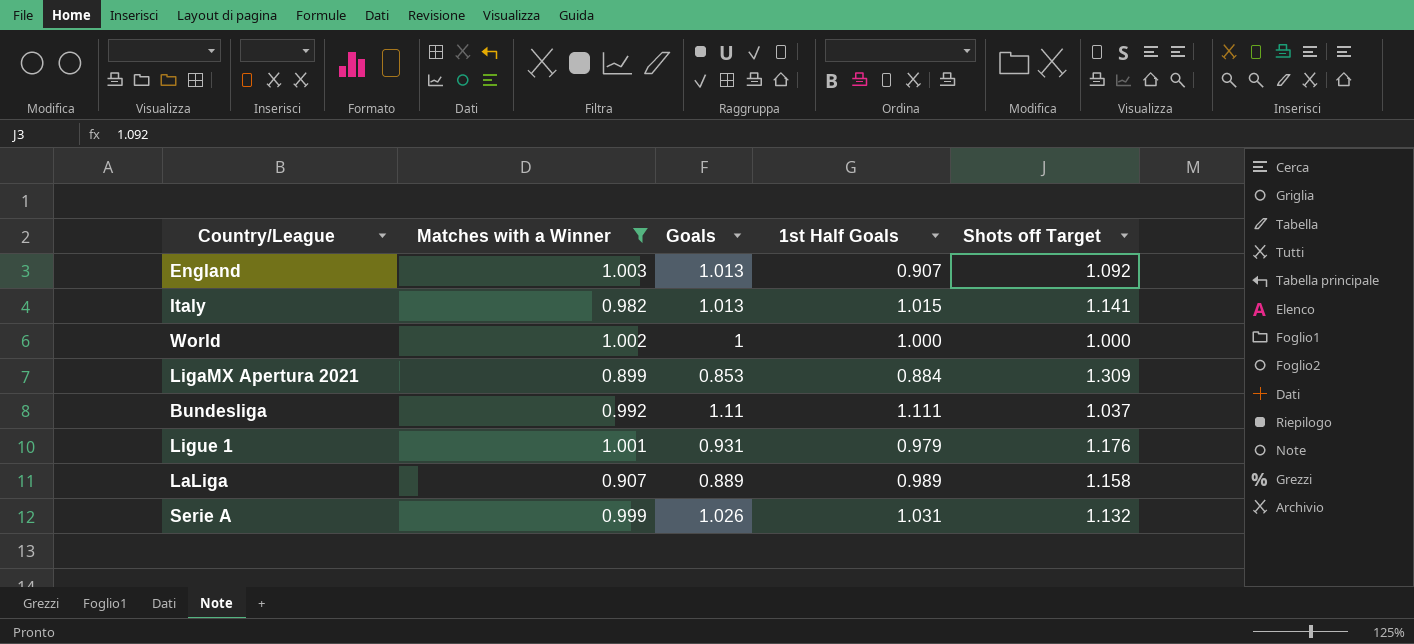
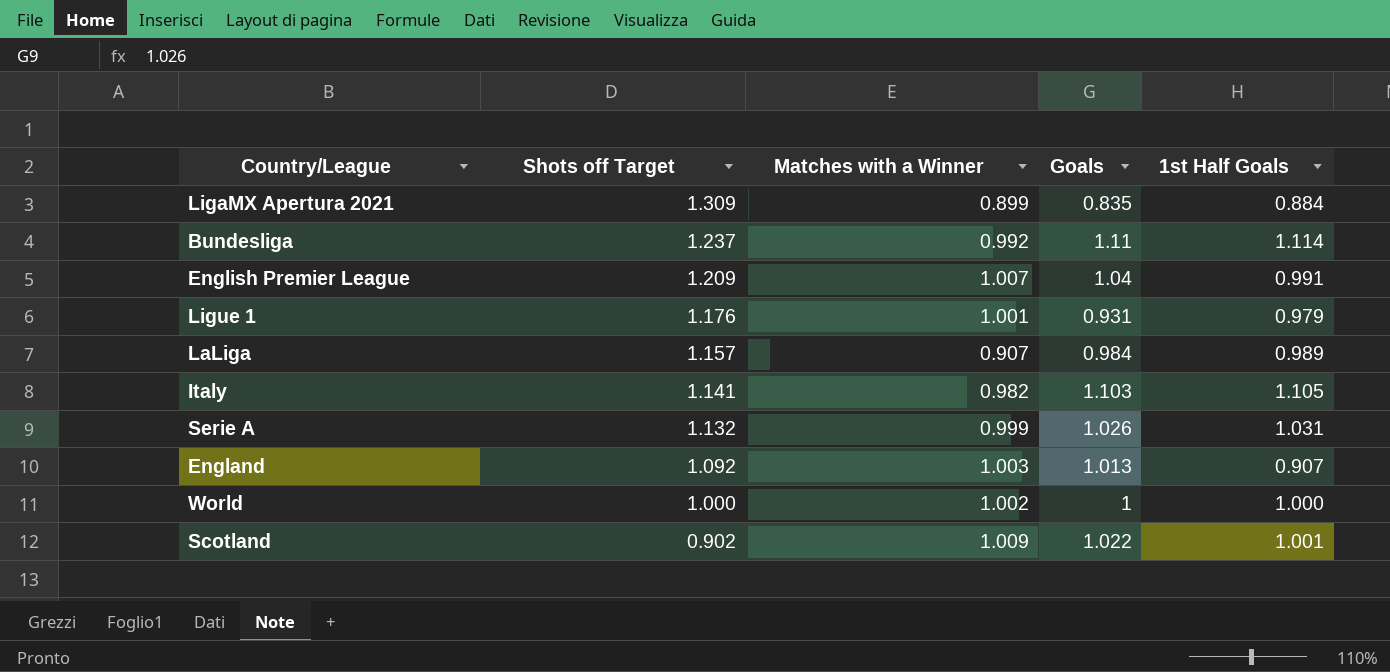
filter: Matches with a Winner <= 1.003 -> none
row order: none -> Shots off Target descending
column Shots off Target | position: 5 -> 2
LigaMX Apertura 2021 | Goals: 0.853 -> 0.835
Bundesliga | Shots off Target: 1.037 -> 1.237
Bundesliga | 1st Half Goals: 1.111 -> 1.114
LaLiga | Shots off Target: 1.158 -> 1.157
LaLiga | Goals: 0.889 -> 0.984
Italy | Goals: 1.013 -> 1.103
Italy | 1st Half Goals: 1.015 -> 1.105

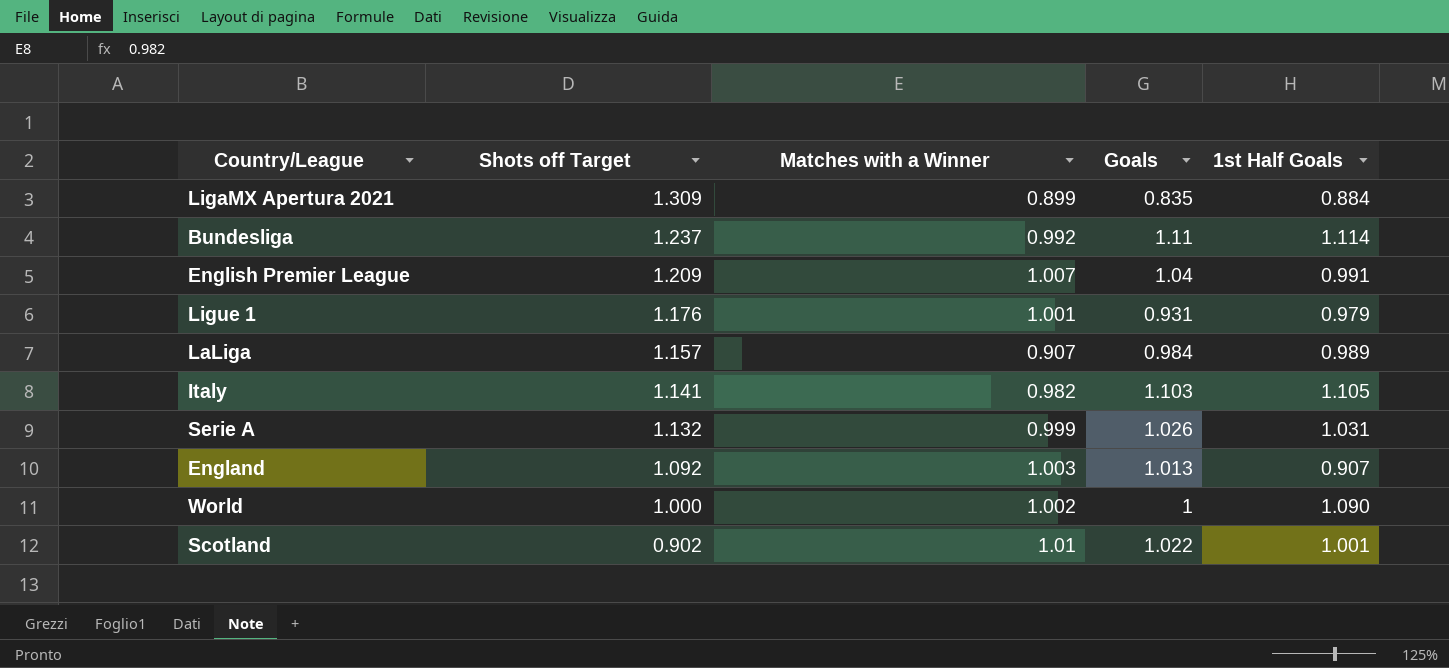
World | 1st Half Goals: 1.000 -> 1.090
Scotland | Matches with a Winner: 1.009 -> 1.01

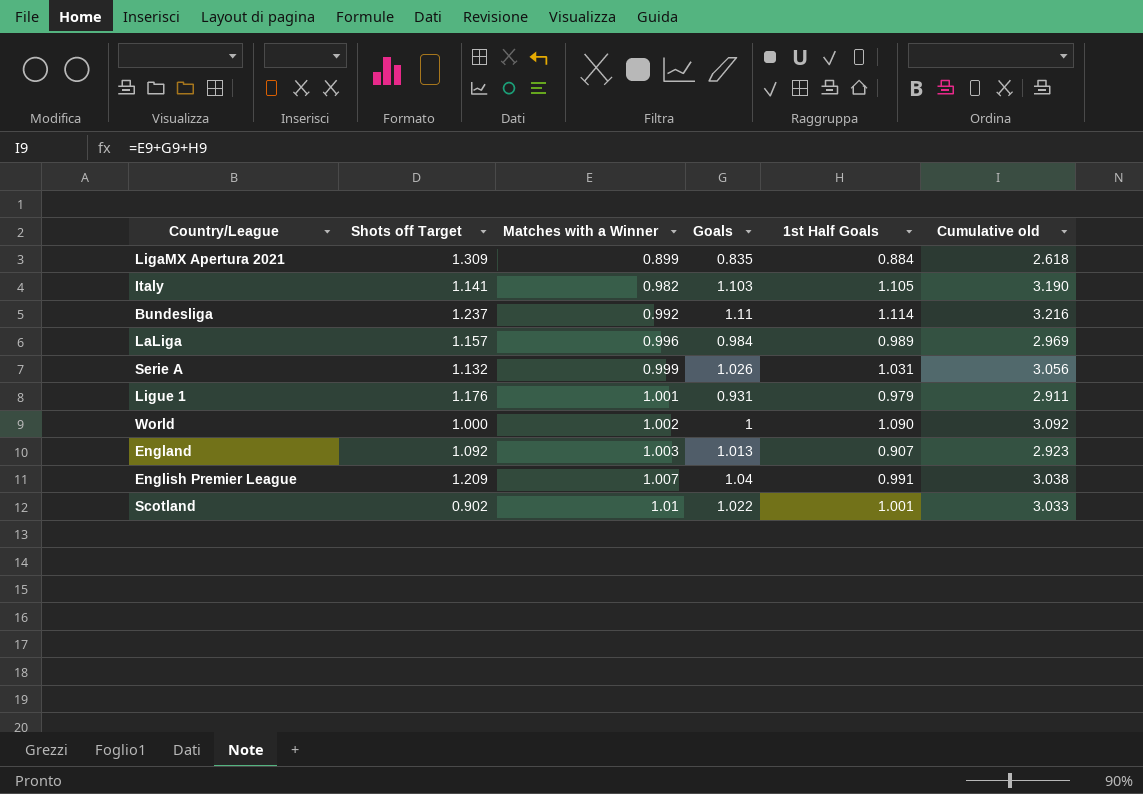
row order: Shots off Target descending -> Matches with a Winner ascending
column Cumulative old | formula: none -> [Matches with a Winner] + [Goals] + [1st Half Goals]
LaLiga | Matches with a Winner: 0.907 -> 0.996

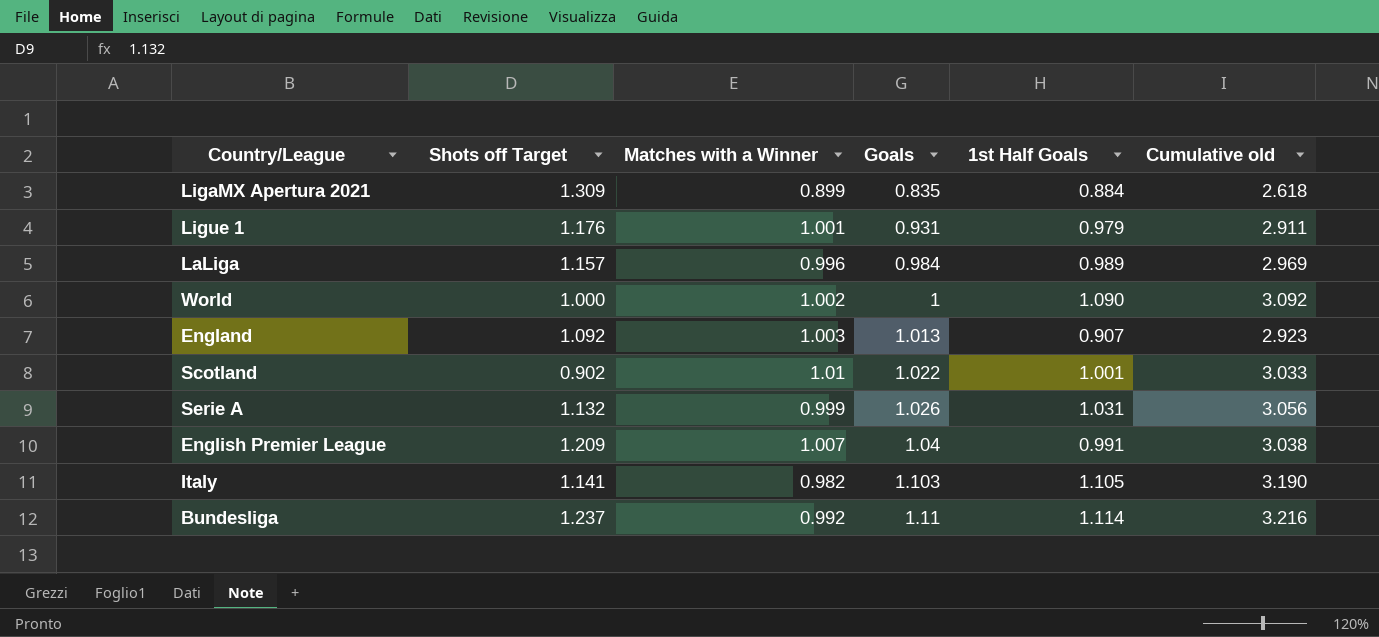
row order: Matches with a Winner ascending -> Goals ascending

